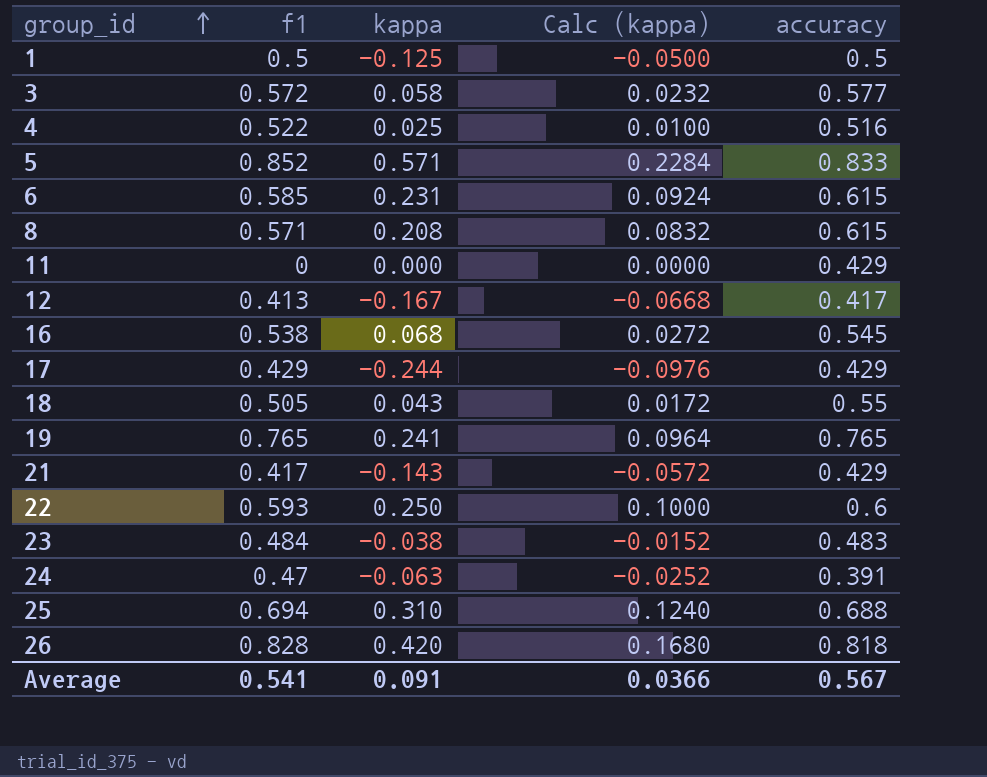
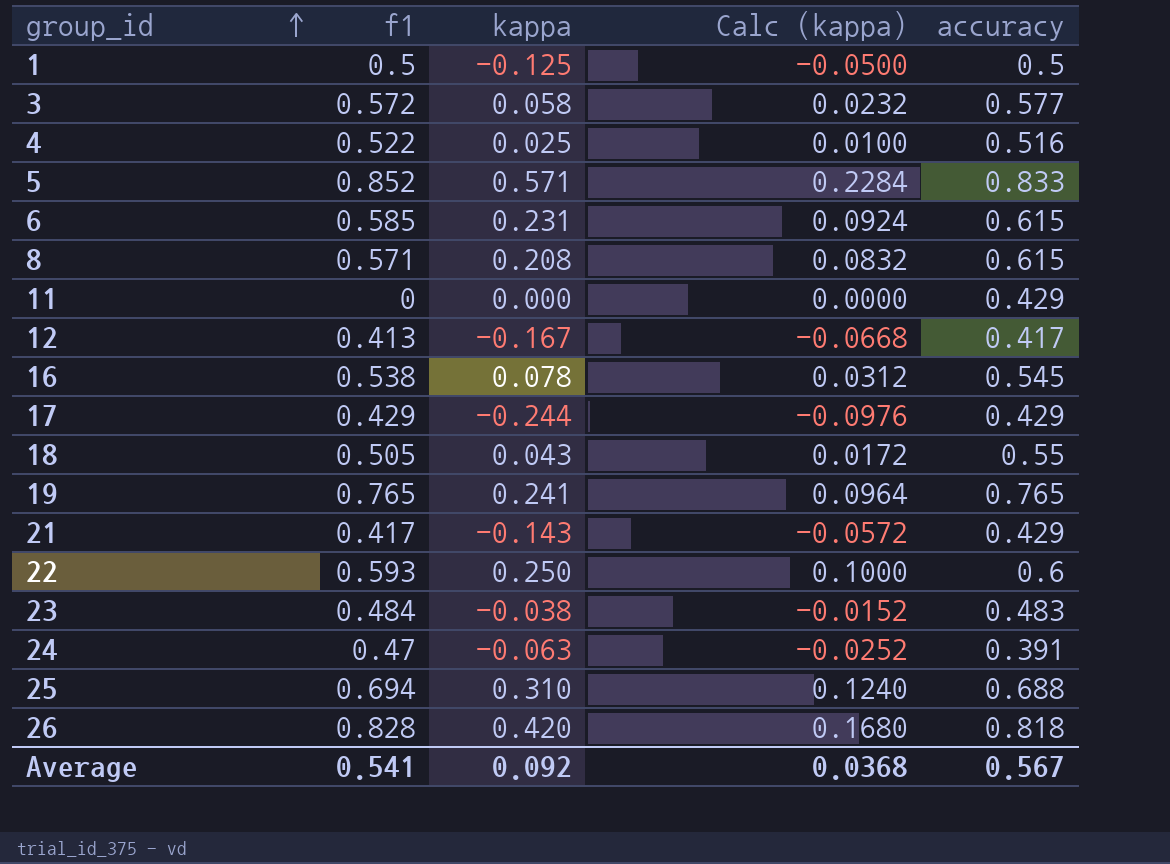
16 | kappa: 0.068 -> 0.078
16 | Calc (kappa): 0.0272 -> 0.0312
Average | kappa: 0.091 -> 0.092
Average | Calc (kappa): 0.0366 -> 0.0368

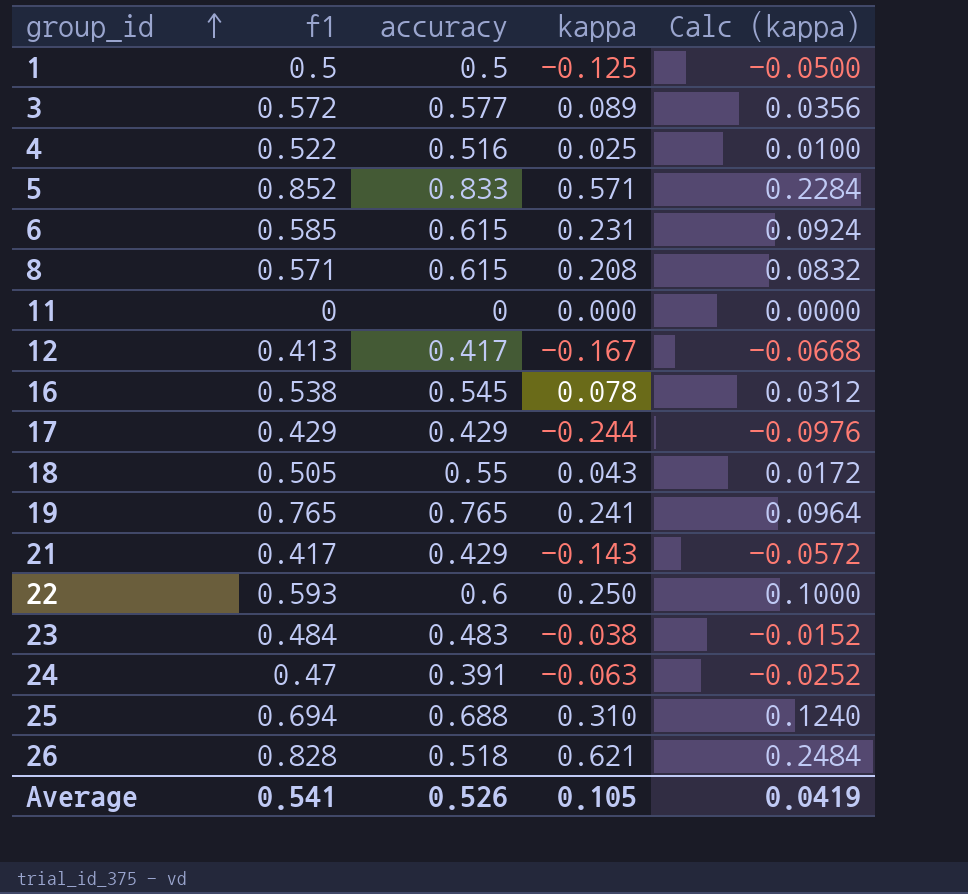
column accuracy | position: 5 -> 3
3 | kappa: 0.058 -> 0.089
3 | Calc (kappa): 0.0232 -> 0.0356
11 | accuracy: 0.429 -> 0
26 | accuracy: 0.818 -> 0.518
26 | kappa: 0.420 -> 0.621
26 | Calc (kappa): 0.1680 -> 0.2484
Average | accuracy: 0.567 -> 0.526
Average | kappa: 0.092 -> 0.105
Average | Calc (kappa): 0.0368 -> 0.0419

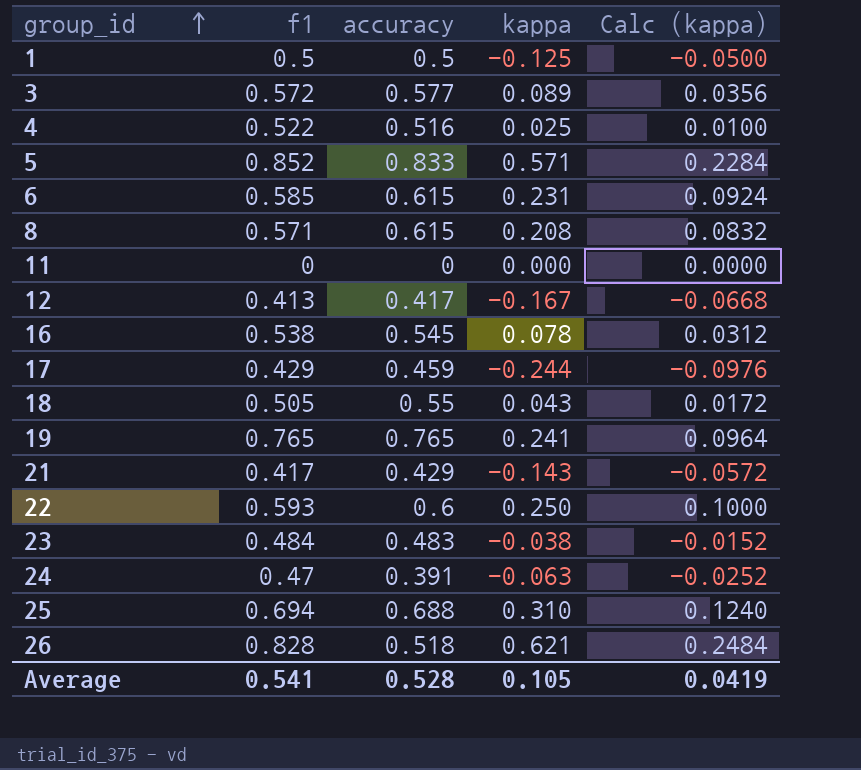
17 | accuracy: 0.429 -> 0.459
Average | accuracy: 0.526 -> 0.528

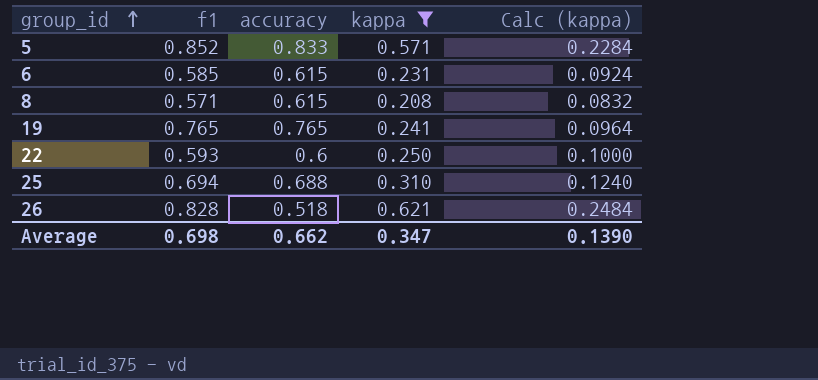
filter: none -> kappa >= 0.208
Average | f1: 0.541 -> 0.698
Average | accuracy: 0.528 -> 0.662
Average | kappa: 0.105 -> 0.347
Average | Calc (kappa): 0.0419 -> 0.1390

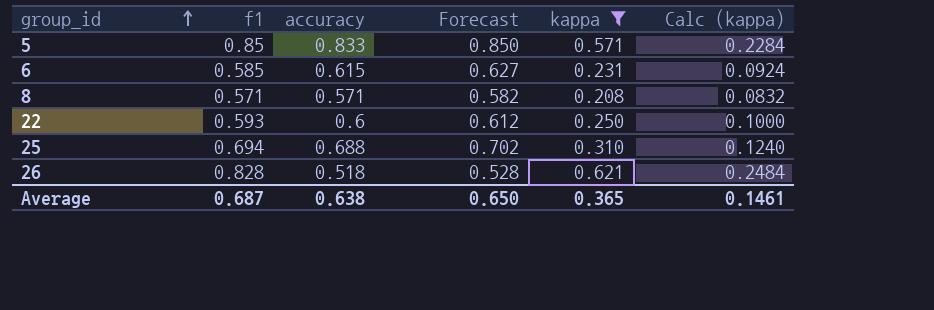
column Forecast | formula: none -> [accuracy] * 1.02
row 19: 0.765 | 0.765 | 0.241 | 0.0964 -> none
5 | f1: 0.852 -> 0.85
8 | accuracy: 0.615 -> 0.571
Average | f1: 0.698 -> 0.687
Average | accuracy: 0.662 -> 0.638
Average | kappa: 0.347 -> 0.365
Average | Calc (kappa): 0.1390 -> 0.1461

